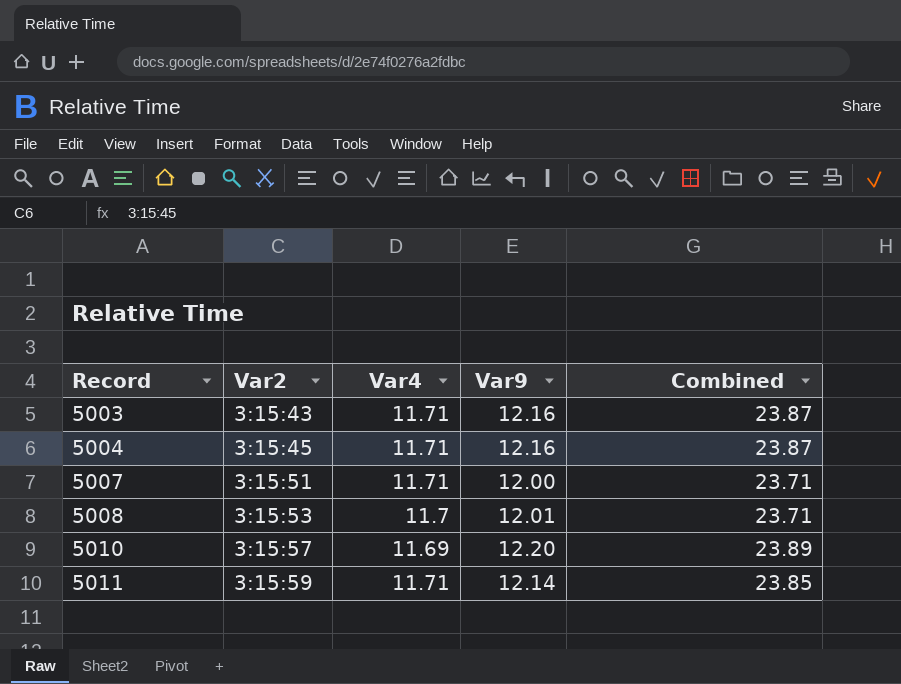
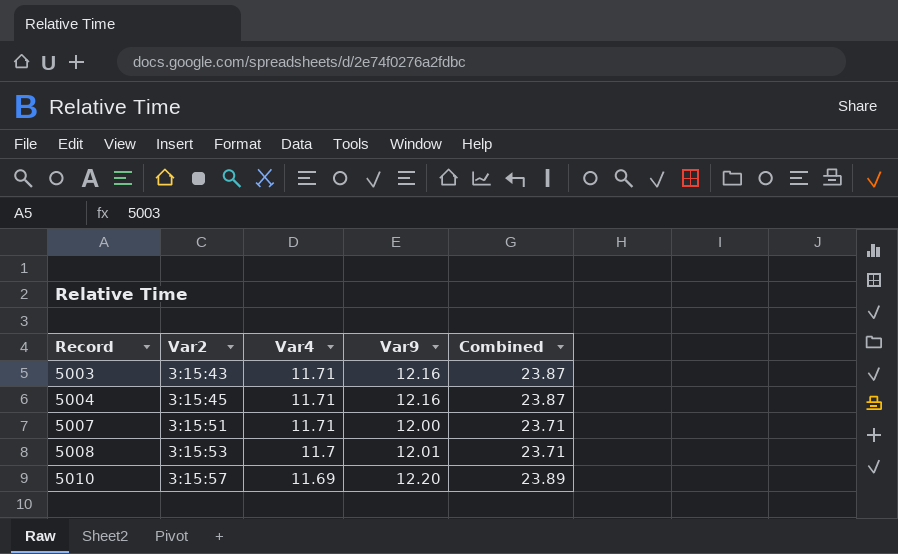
row 5011: 3:15:59 | 11.71 | 12.14 | 23.85 -> none

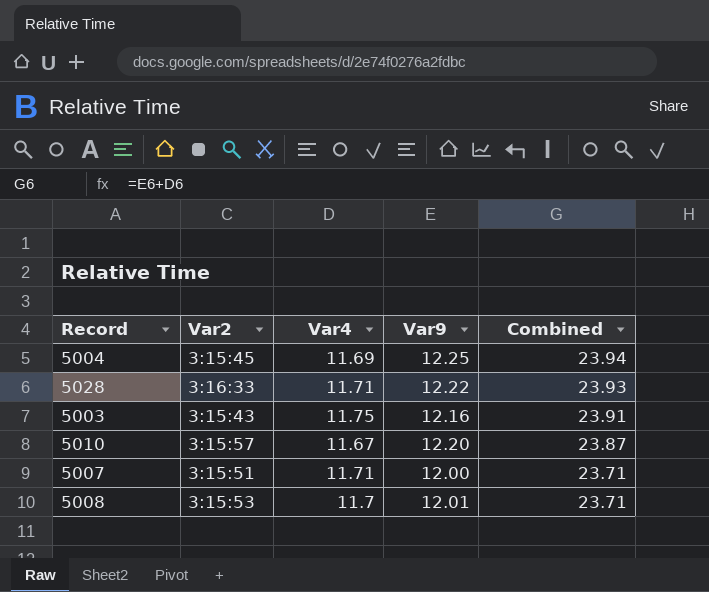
row order: Record ascending -> Combined descending
5004 | Var4: 11.71 -> 11.69
5004 | Var9: 12.16 -> 12.25
5004 | Combined: 23.87 -> 23.94
row 5028: none -> 3:16:33 | 11.71 | 12.22 | 23.93
5003 | Var4: 11.71 -> 11.75
5003 | Combined: 23.87 -> 23.91
5010 | Var4: 11.69 -> 11.67
5010 | Combined: 23.89 -> 23.87

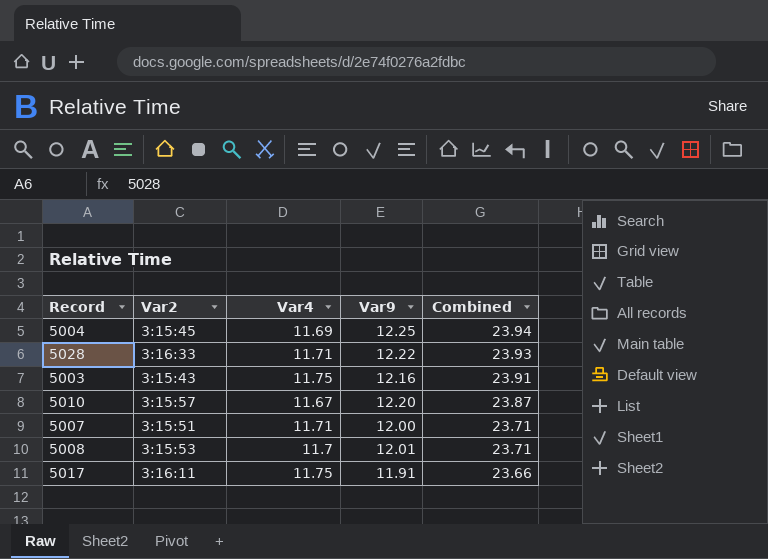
row 5017: none -> 3:16:11 | 11.75 | 11.91 | 23.66

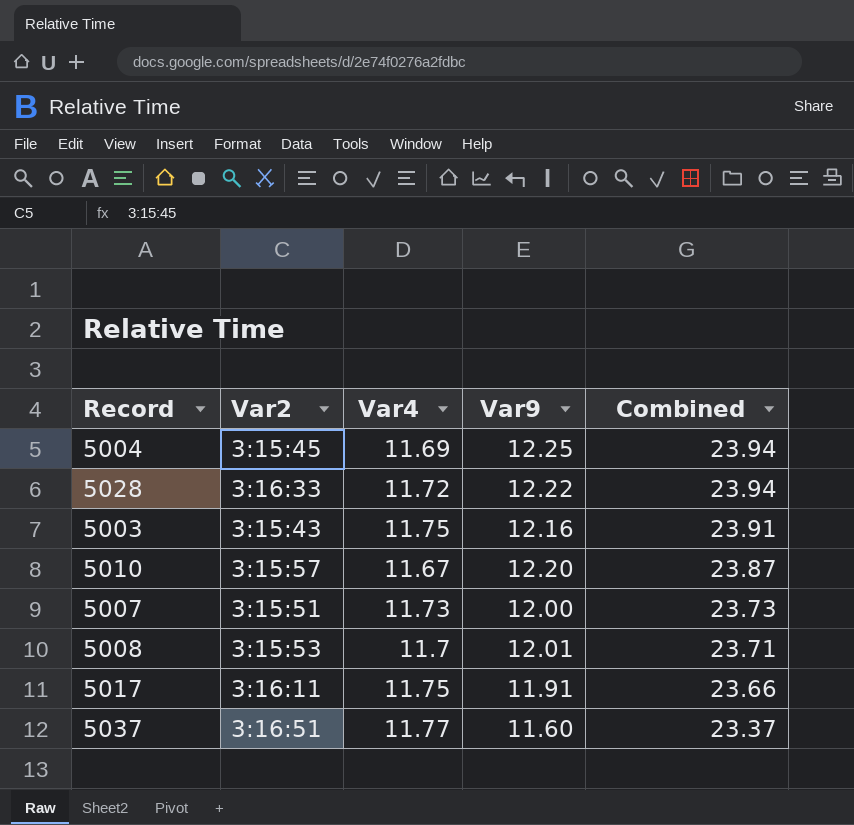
5028 | Var4: 11.71 -> 11.72
5028 | Combined: 23.93 -> 23.94
5007 | Var4: 11.71 -> 11.73
5007 | Combined: 23.71 -> 23.73
row 5037: none -> 3:16:51 | 11.77 | 11.60 | 23.37

